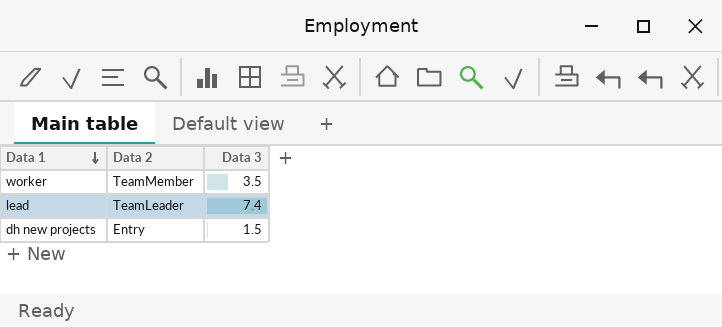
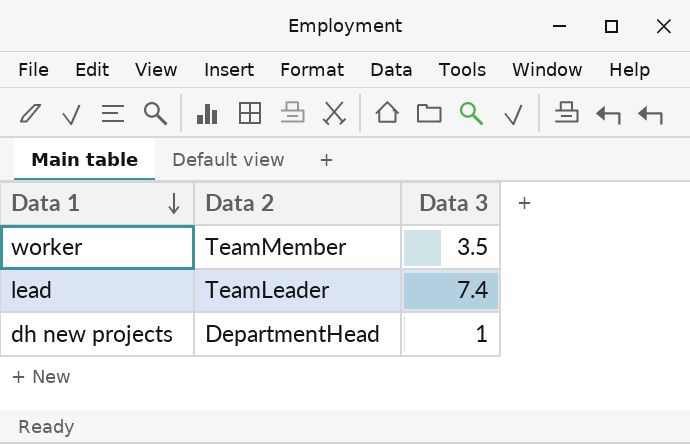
dh new projects | Data 2: Entry -> DepartmentHead
dh new projects | Data 3: 1.5 -> 1

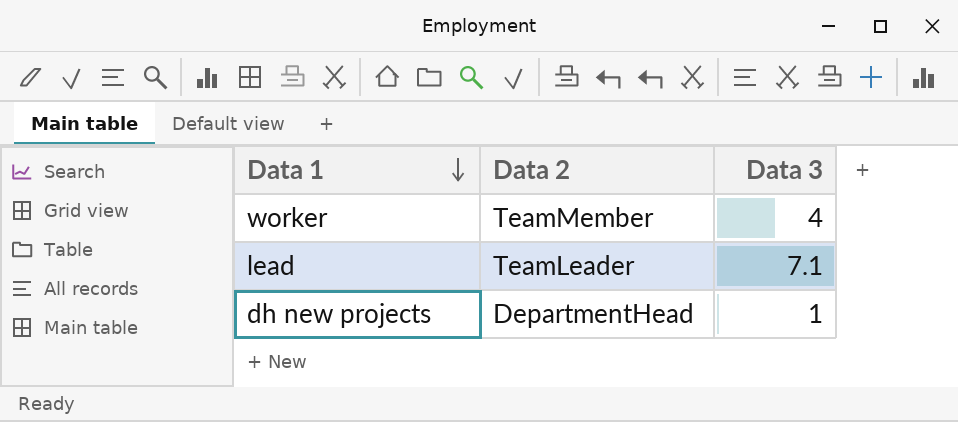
worker | Data 3: 3.5 -> 4
lead | Data 3: 7.4 -> 7.1

